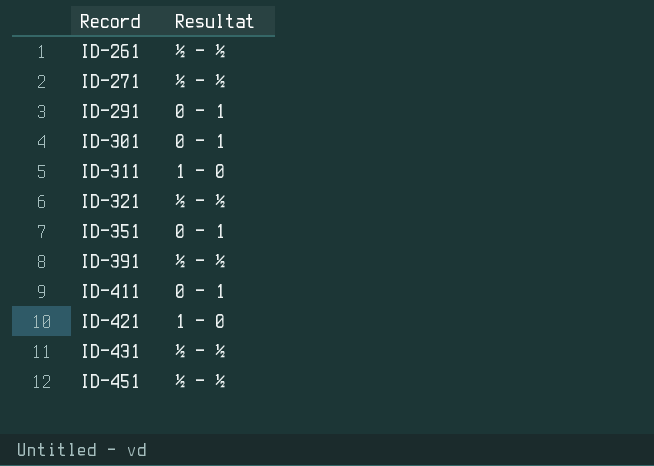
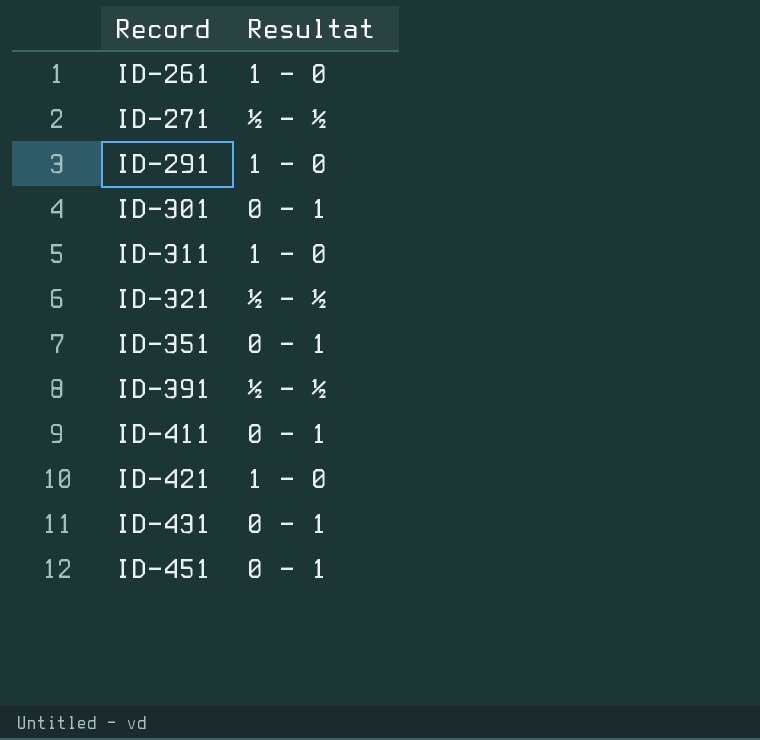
ID-261 | Resultat: ½ - ½ -> 1 - 0
ID-291 | Resultat: 0 - 1 -> 1 - 0
ID-431 | Resultat: ½ - ½ -> 0 - 1
ID-451 | Resultat: ½ - ½ -> 0 - 1

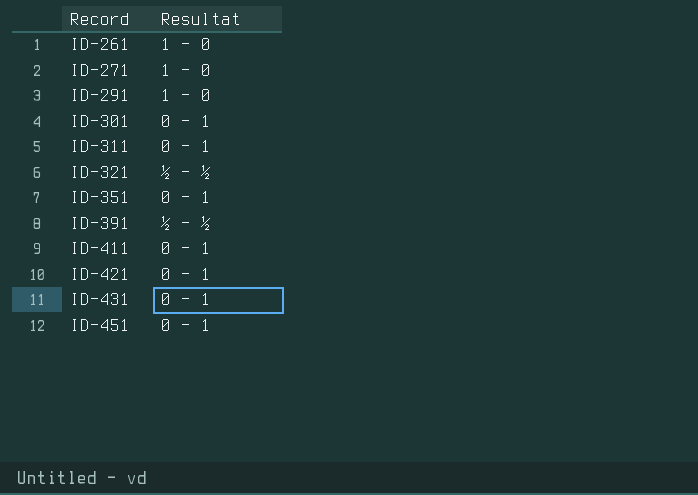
ID-271 | Resultat: ½ - ½ -> 1 - 0
ID-311 | Resultat: 1 - 0 -> 0 - 1
ID-421 | Resultat: 1 - 0 -> 0 - 1

